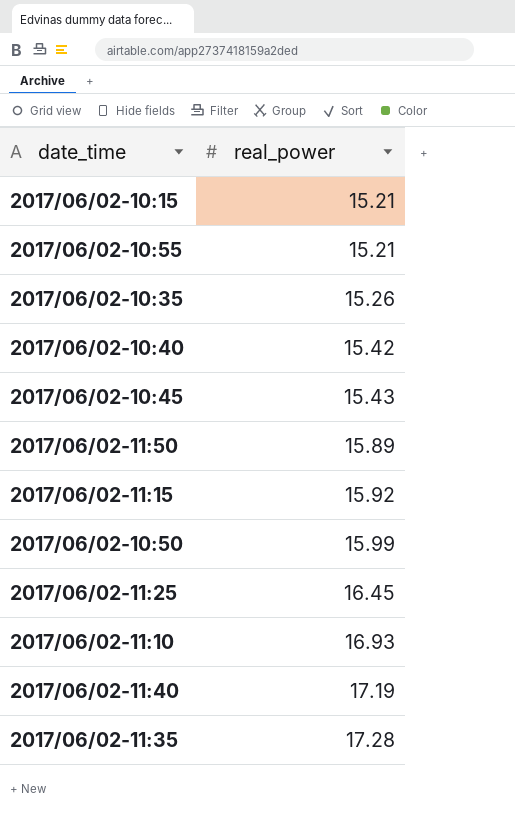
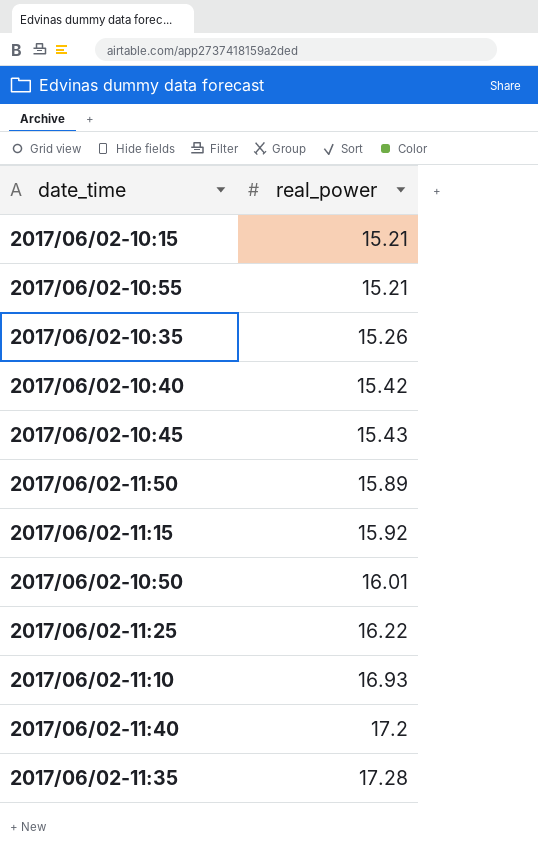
2017/06/02-10:50 | real_power: 15.99 -> 16.01
2017/06/02-11:25 | real_power: 16.45 -> 16.22
2017/06/02-11:40 | real_power: 17.19 -> 17.2

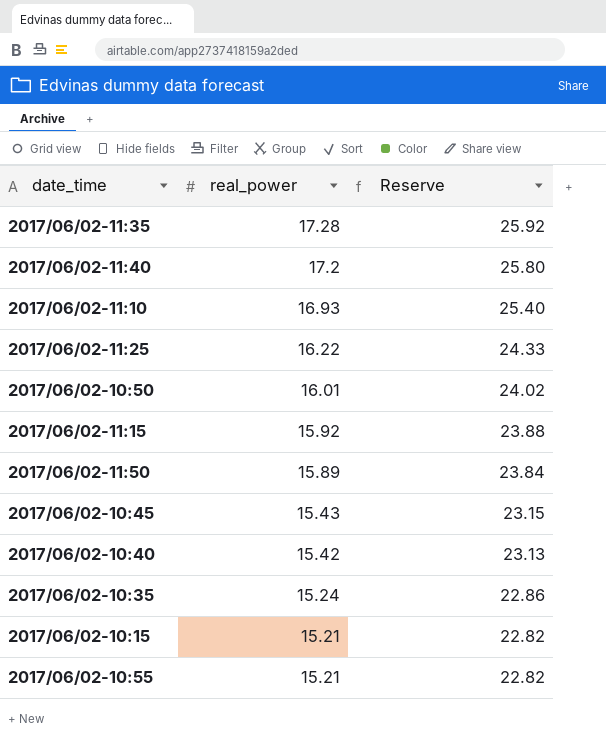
row order: real_power ascending -> real_power descending
column Reserve | formula: none -> [real_power] * 1.5
2017/06/02-10:35 | real_power: 15.26 -> 15.24

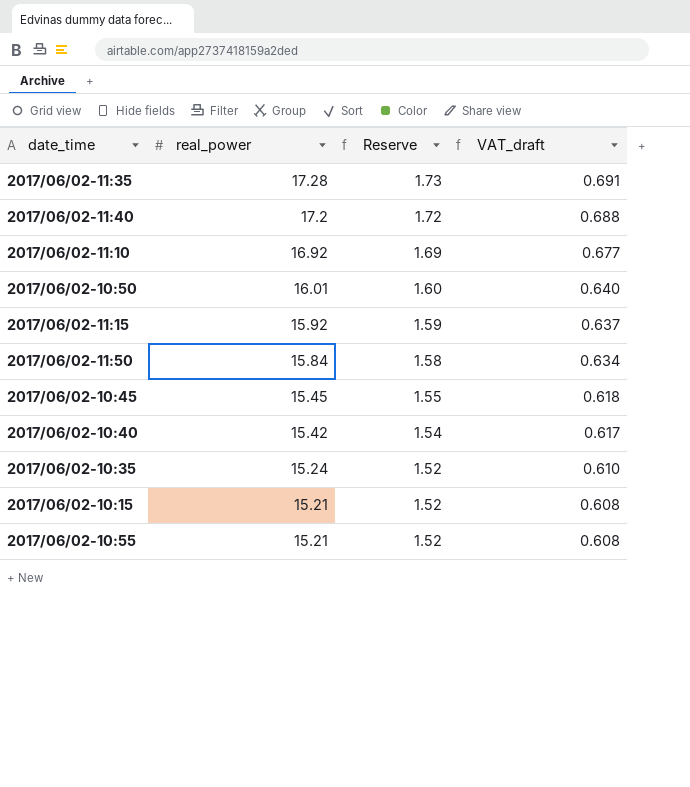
column Reserve | formula: [real_power] * 1.5 -> [real_power] * 0.1
column VAT_draft | formula: none -> [real_power] * 0.04
row 2017/06/02-11:25: 16.22 | 24.33 -> none
2017/06/02-11:10 | real_power: 16.93 -> 16.92
2017/06/02-11:50 | real_power: 15.89 -> 15.84
2017/06/02-10:45 | real_power: 15.43 -> 15.45

